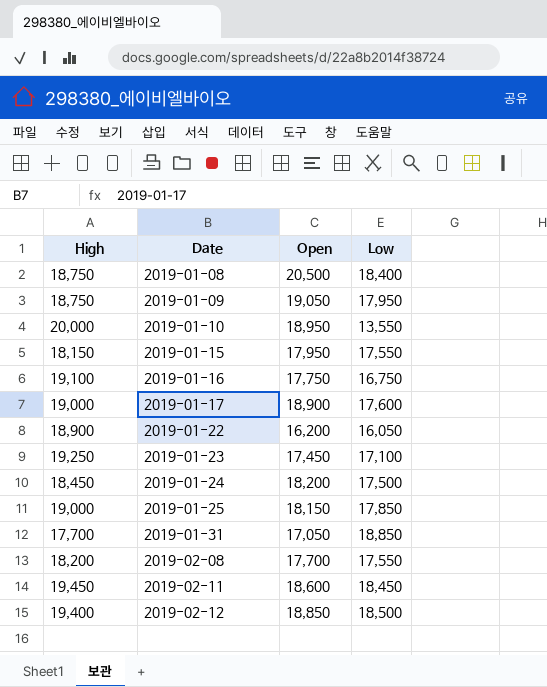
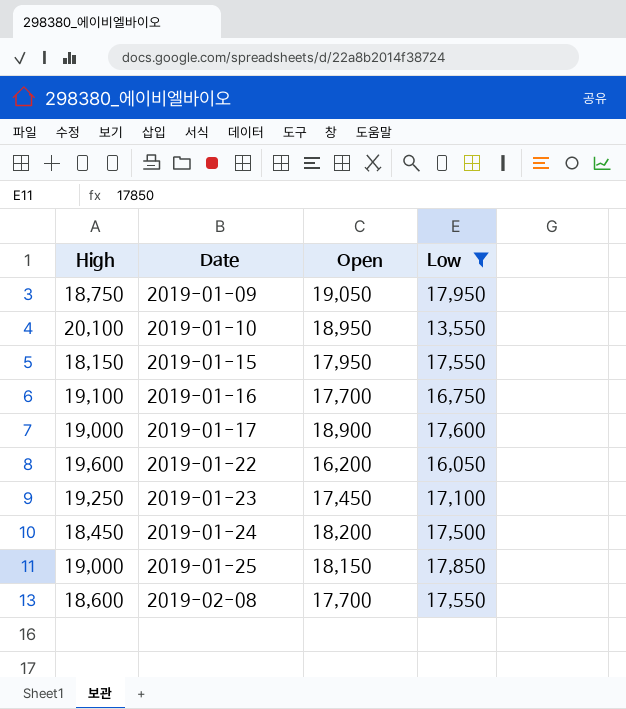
filter: none -> Low <= 17,950
2019-01-10 | High: 20,000 -> 20,100
2019-01-16 | Open: 17,750 -> 17,700
2019-01-22 | High: 18,900 -> 19,600
2019-02-08 | High: 18,200 -> 18,600

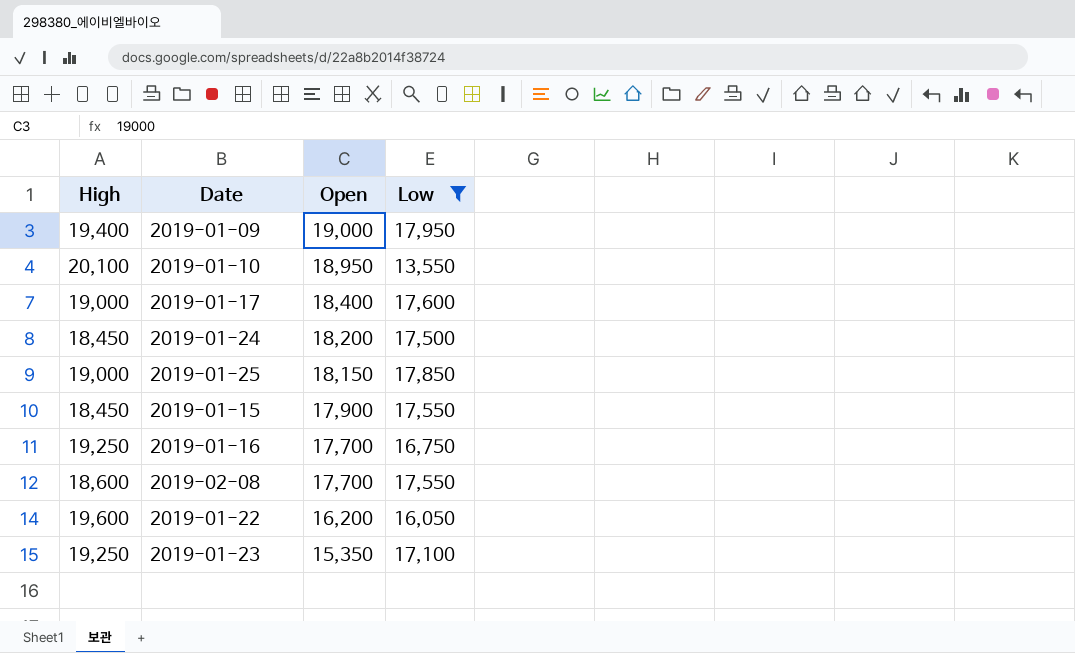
row order: Date ascending -> Open descending
2019-01-09 | High: 18,750 -> 19,400
2019-01-09 | Open: 19,050 -> 19,000
2019-01-17 | Open: 18,900 -> 18,400
2019-01-15 | High: 18,150 -> 18,450
2019-01-15 | Open: 17,950 -> 17,900
2019-01-16 | High: 19,100 -> 19,250
2019-01-23 | Open: 17,450 -> 15,350

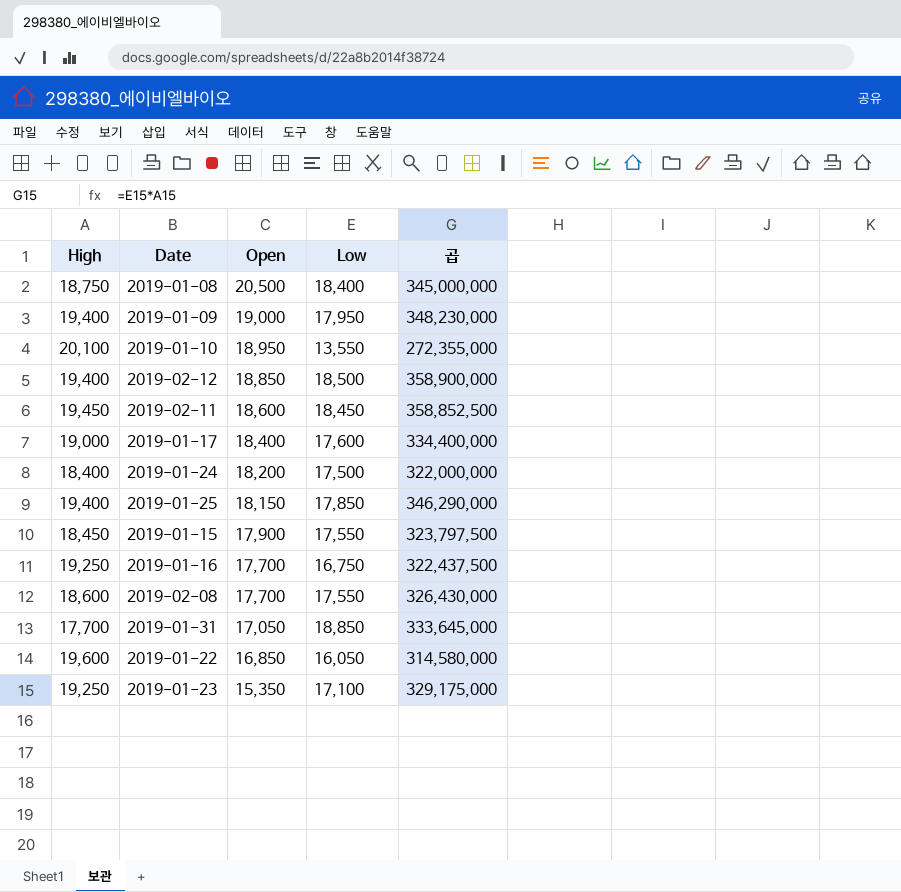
filter: Low <= 17,950 -> none
column 곱 | formula: none -> [High] * [Low]
2019-01-24 | High: 18,450 -> 18,400
2019-01-25 | High: 19,000 -> 19,400
2019-01-22 | Open: 16,200 -> 16,850

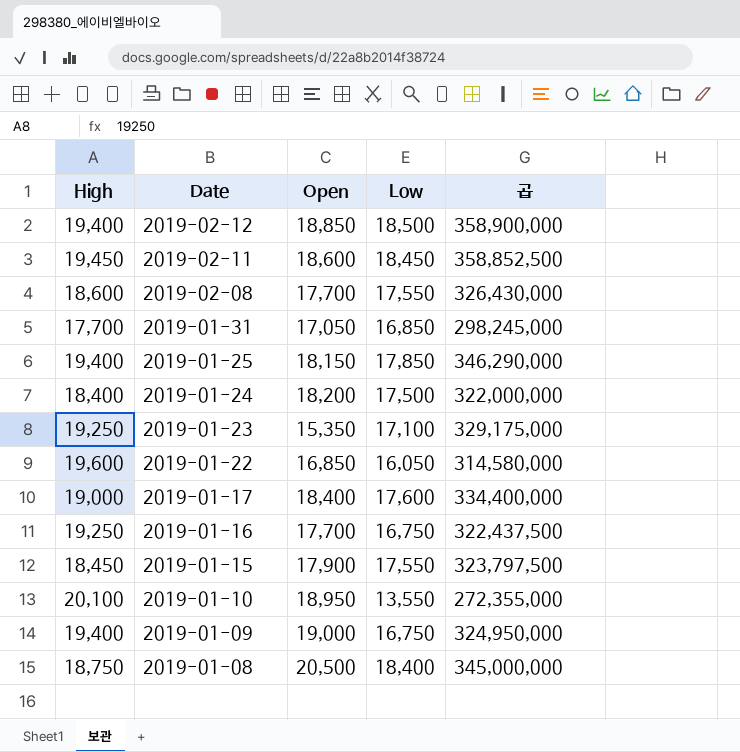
row order: Open descending -> Date descending
2019-01-31 | Low: 18,850 -> 16,850
2019-01-31 | 곱: 333,645,000 -> 298,245,000
2019-01-09 | Low: 17,950 -> 16,750
2019-01-09 | 곱: 348,230,000 -> 324,950,000

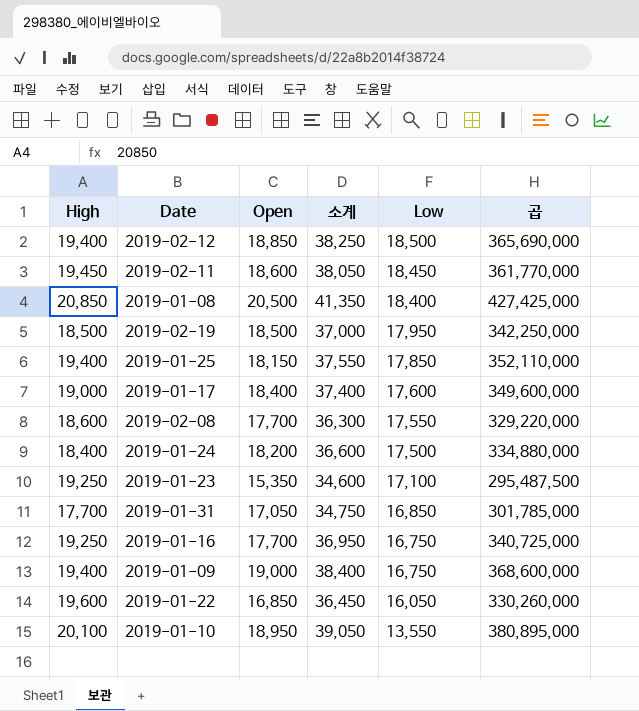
row order: Date descending -> Low descending
column 소계 | formula: none -> [High] + [Open]
column 곱 | formula: [High] * [Low] -> [High] * [Open]
row 2019-01-15: 18,450 | 17,900 | 17,550 | 323,797,500 -> none
2019-01-08 | High: 18,750 -> 20,850
row 2019-02-19: none -> 18,500 | 18,500 | 37,000 | 17,950 | 342,250,000

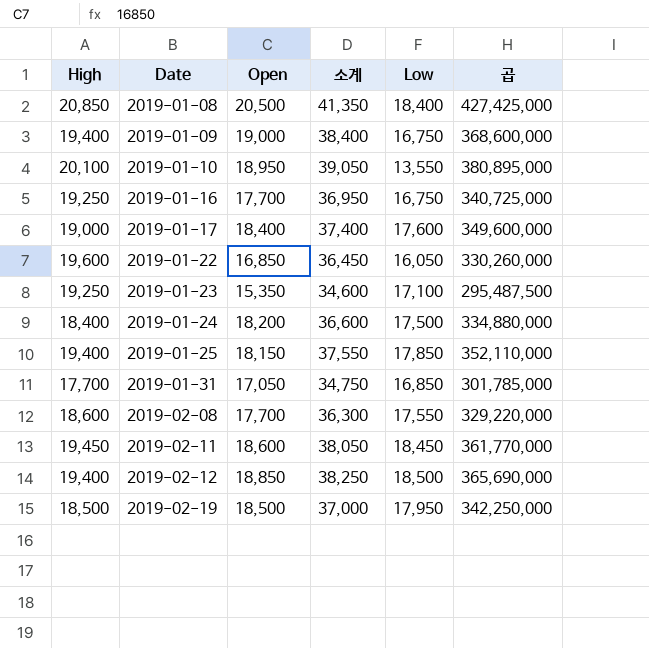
row order: Low descending -> Date ascending

